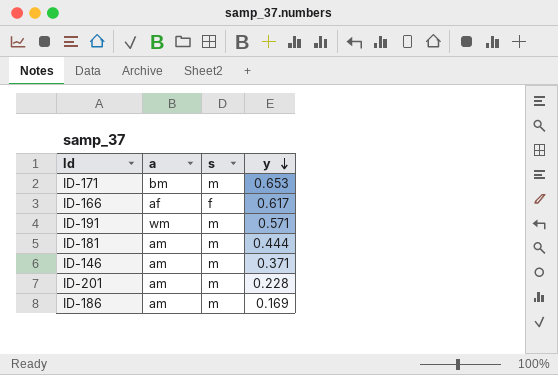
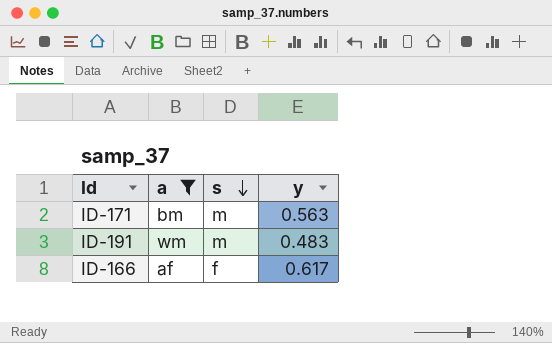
filter: none -> a != am
row order: y descending -> s descending
ID-171 | y: 0.653 -> 0.563
ID-191 | y: 0.571 -> 0.483

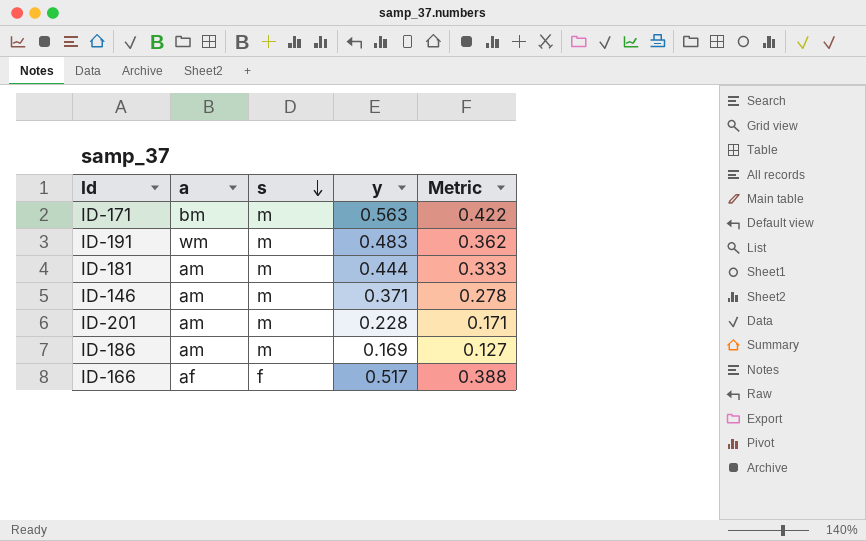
filter: a != am -> none
column Metric | formula: none -> [y] * 0.75
ID-166 | y: 0.617 -> 0.517

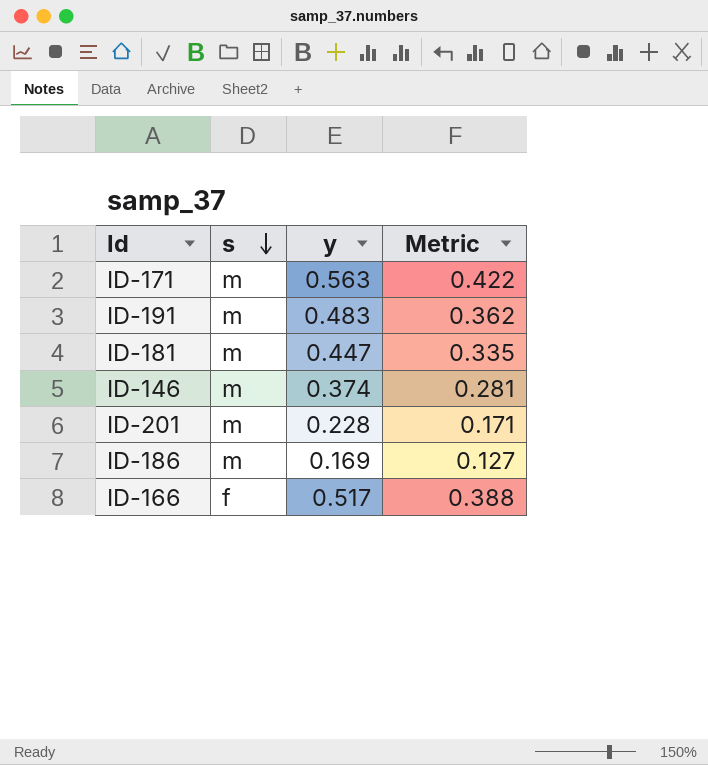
column a | position: 2 -> none
ID-181 | y: 0.444 -> 0.447
ID-181 | Metric: 0.333 -> 0.335
ID-146 | y: 0.371 -> 0.374
ID-146 | Metric: 0.278 -> 0.281

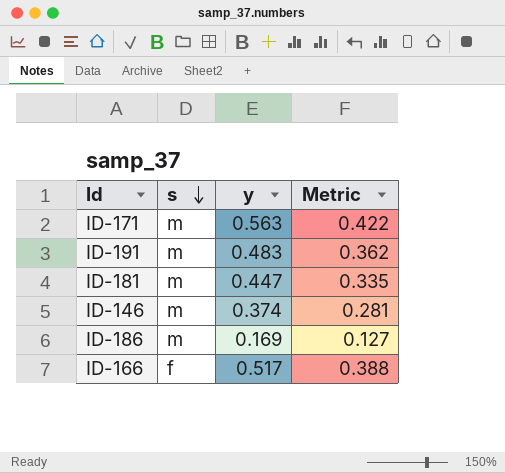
row ID-201: m | 0.228 | 0.171 -> none

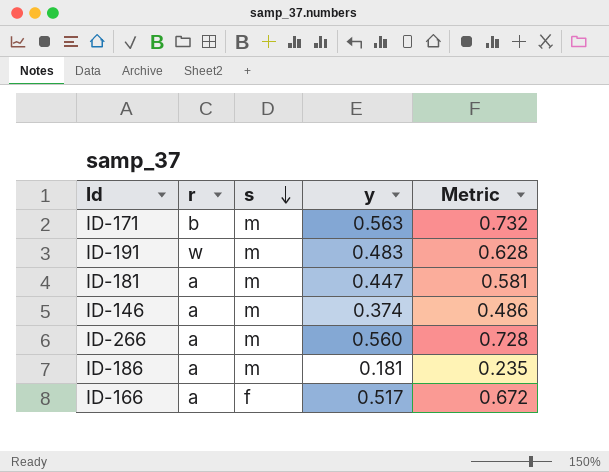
column r | position: none -> 2
column Metric | formula: [y] * 0.75 -> [y] * 1.3
row ID-266: none -> a | m | 0.560 | 0.728
ID-186 | y: 0.169 -> 0.181

